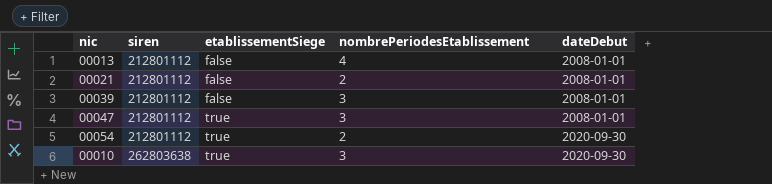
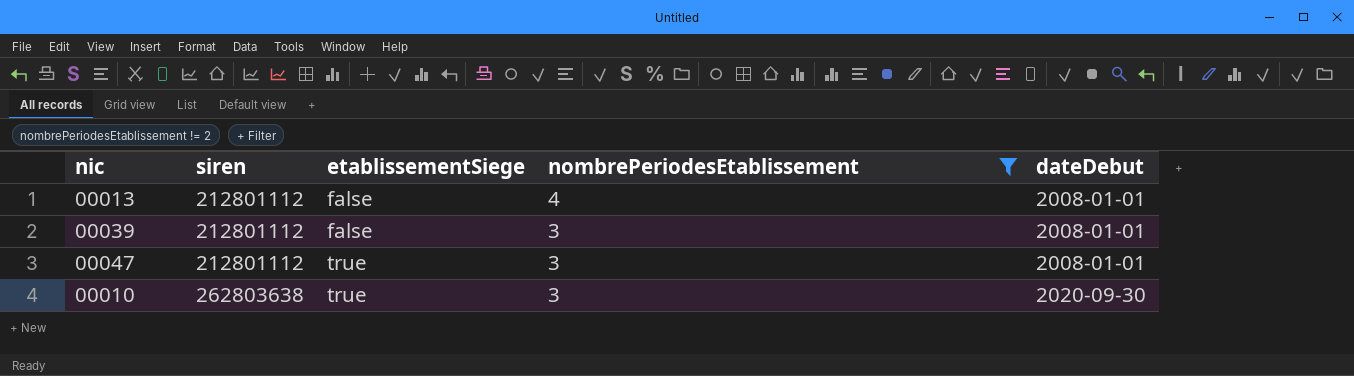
filter: none -> nombrePeriodesEtablissement != 2

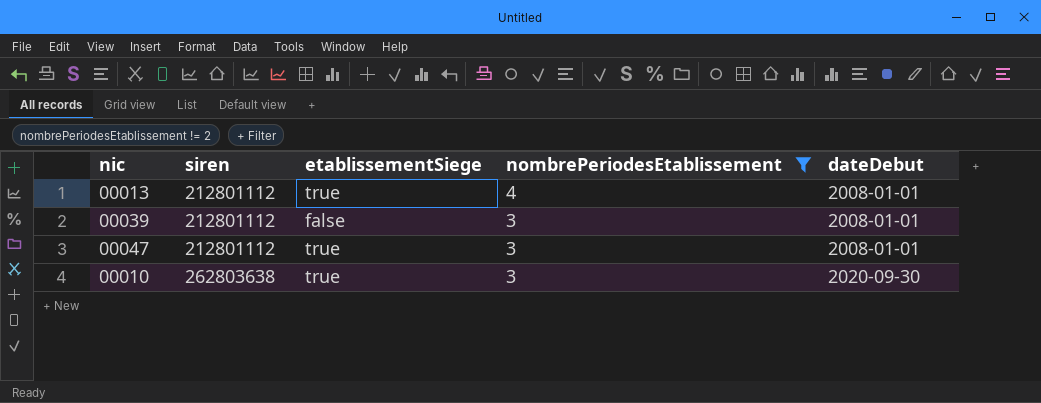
00013 | etablissementSiege: false -> true

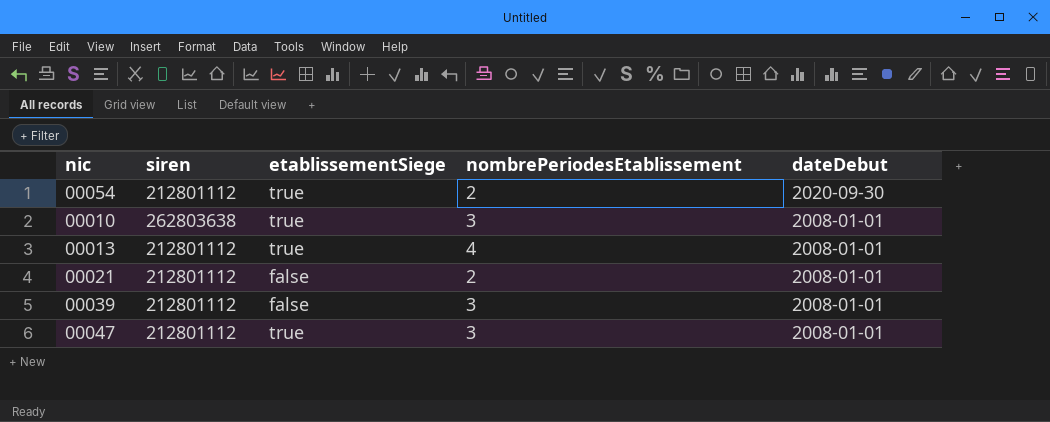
filter: nombrePeriodesEtablissement != 2 -> none
row order: siren ascending -> dateDebut descending
00010 | dateDebut: 2020-09-30 -> 2008-01-01

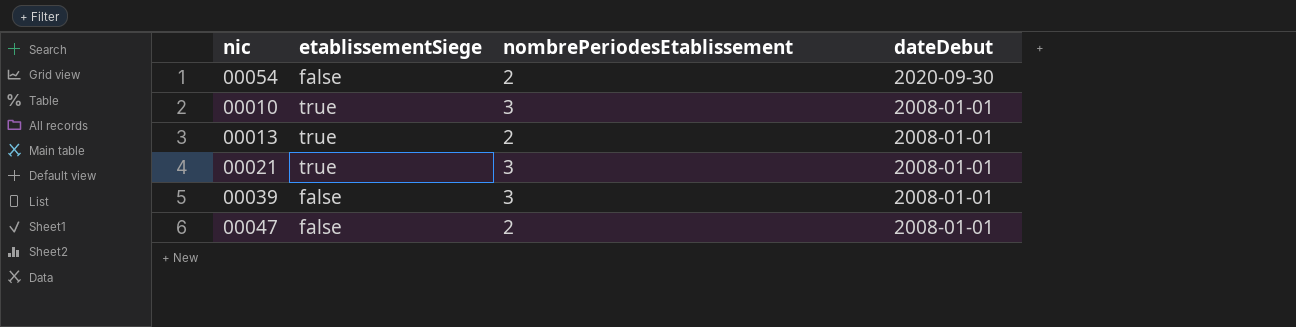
column siren | position: 2 -> none
00054 | etablissementSiege: true -> false
00013 | nombrePeriodesEtablissement: 4 -> 2
00021 | etablissementSiege: false -> true
00021 | nombrePeriodesEtablissement: 2 -> 3
00047 | etablissementSiege: true -> false
00047 | nombrePeriodesEtablissement: 3 -> 2

